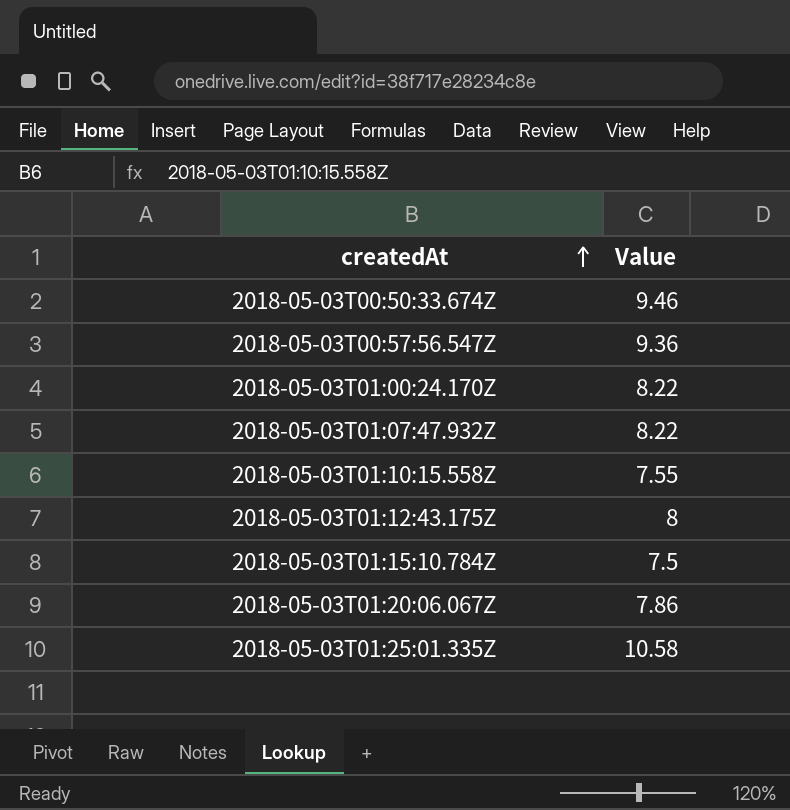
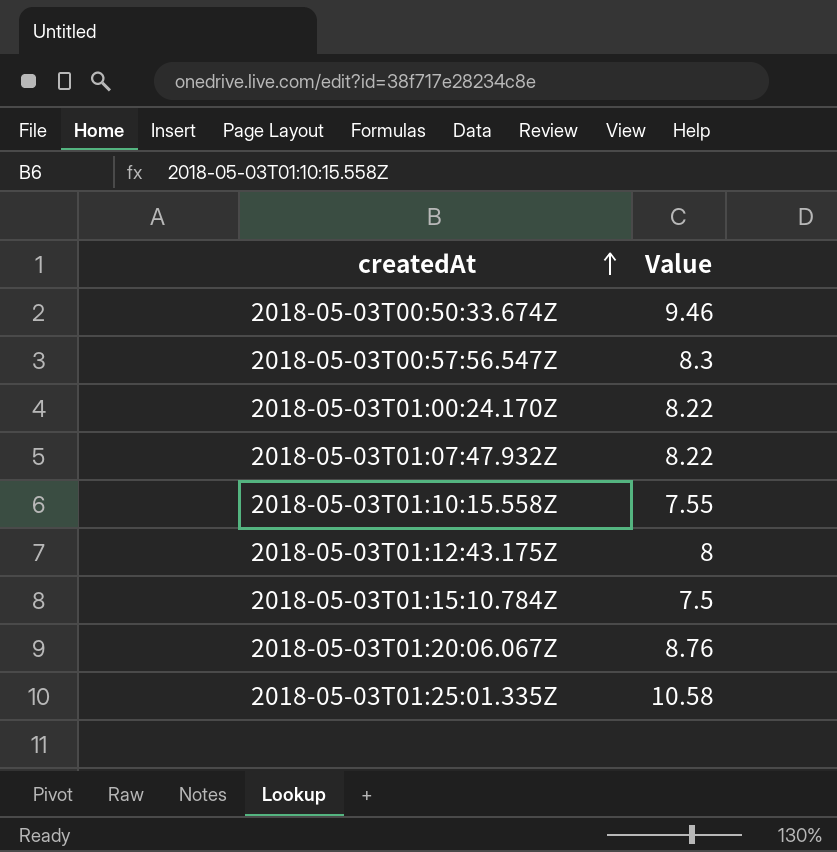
2018-05-03T00:57:56.547Z | Value: 9.36 -> 8.3
2018-05-03T01:20:06.067Z | Value: 7.86 -> 8.76

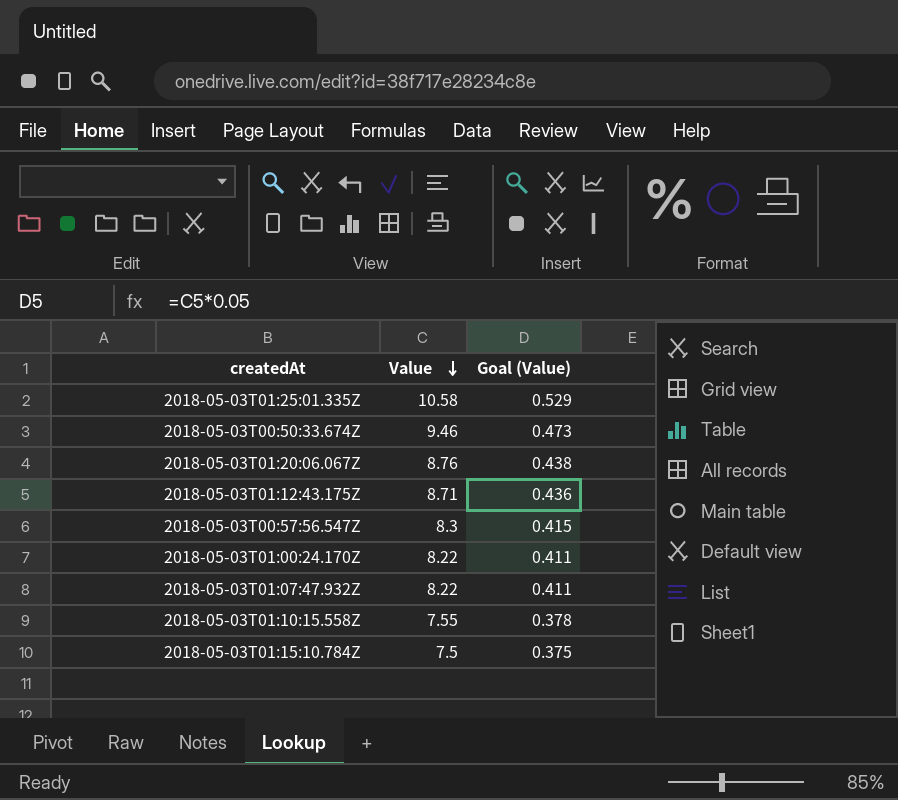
row order: createdAt ascending -> Value descending
column Goal (Value) | formula: none -> [Value] * 0.05
2018-05-03T01:12:43.175Z | Value: 8 -> 8.71

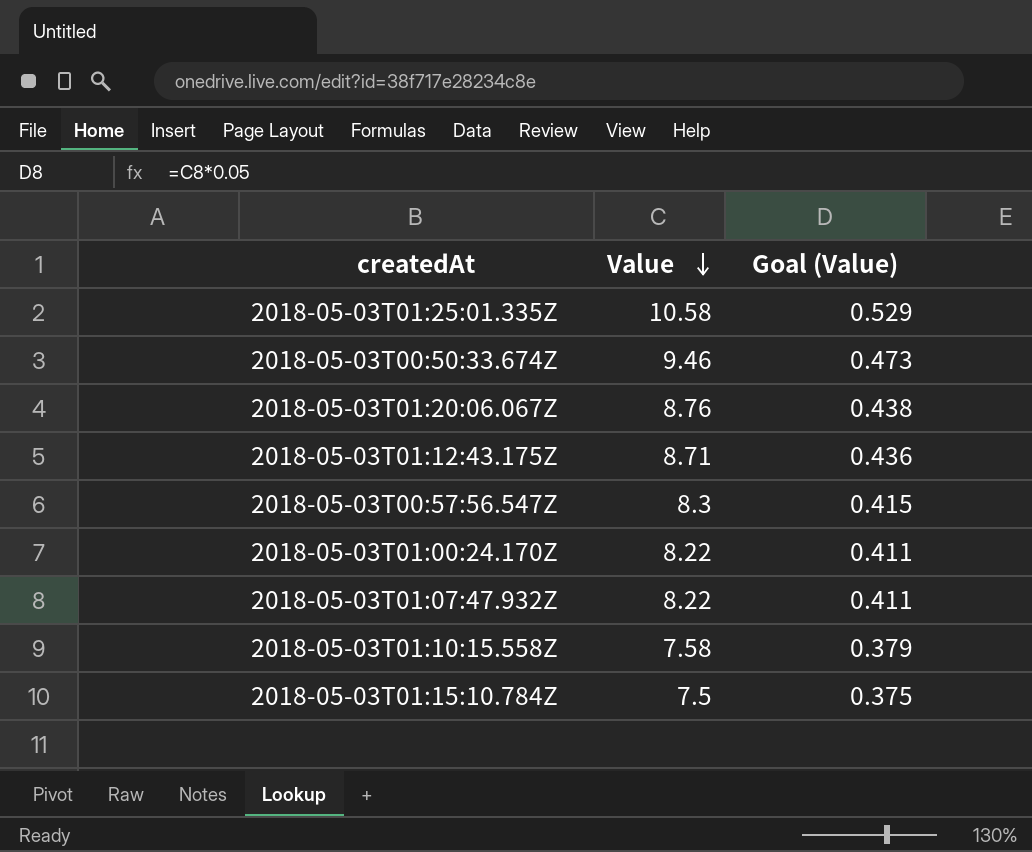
2018-05-03T01:10:15.558Z | Value: 7.55 -> 7.58
2018-05-03T01:10:15.558Z | Goal (Value): 0.378 -> 0.379

